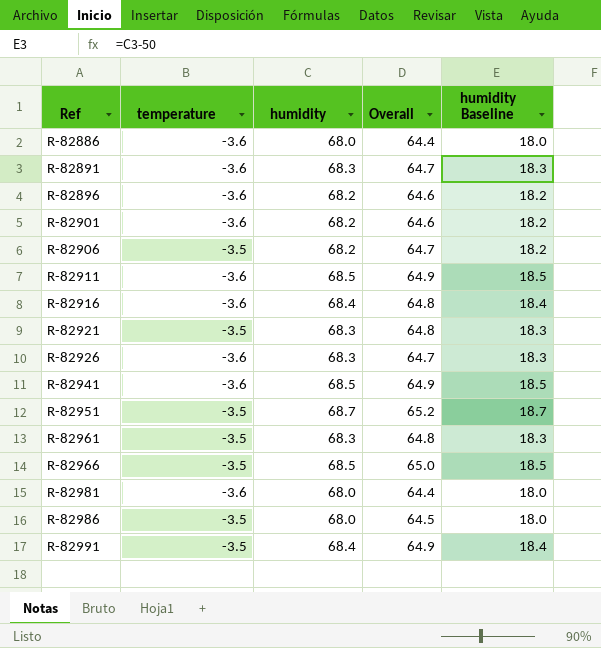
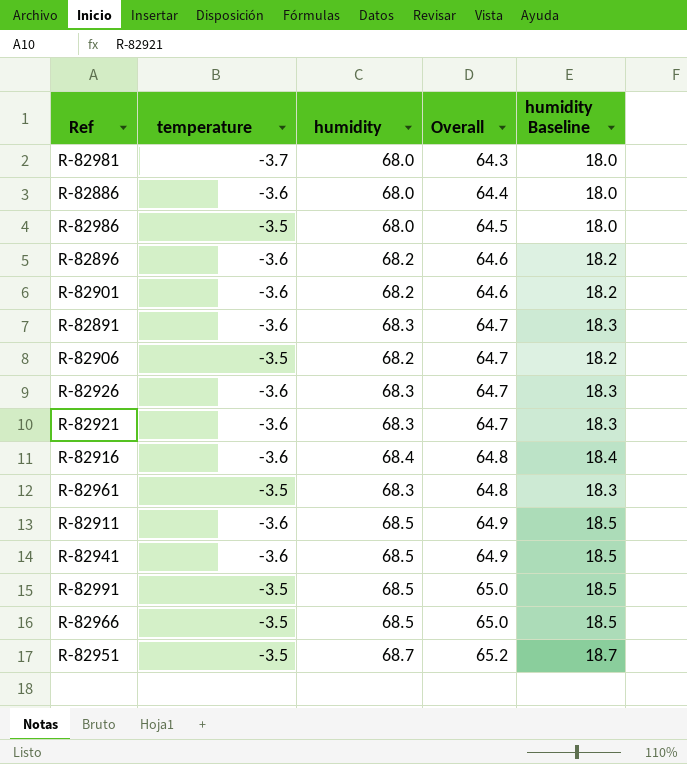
row order: Ref ascending -> Overall ascending
R-82981 | temperature: -3.6 -> -3.7
R-82981 | Overall: 64.4 -> 64.3
R-82921 | temperature: -3.5 -> -3.6
R-82921 | Overall: 64.8 -> 64.7
R-82991 | humidity: 68.4 -> 68.5
R-82991 | Overall: 64.9 -> 65.0
R-82991 | humidity Baseline: 18.4 -> 18.5

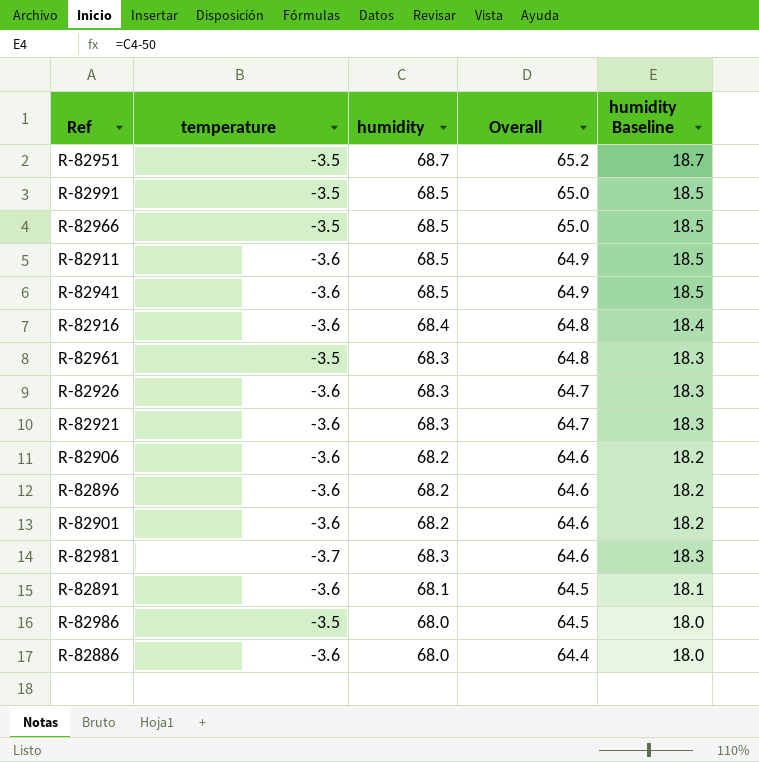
row order: Overall ascending -> Overall descending
R-82906 | temperature: -3.5 -> -3.6
R-82906 | Overall: 64.7 -> 64.6
R-82981 | humidity: 68.0 -> 68.3
R-82981 | Overall: 64.3 -> 64.6
R-82981 | humidity Baseline: 18.0 -> 18.3
R-82891 | humidity: 68.3 -> 68.1
R-82891 | Overall: 64.7 -> 64.5
R-82891 | humidity Baseline: 18.3 -> 18.1

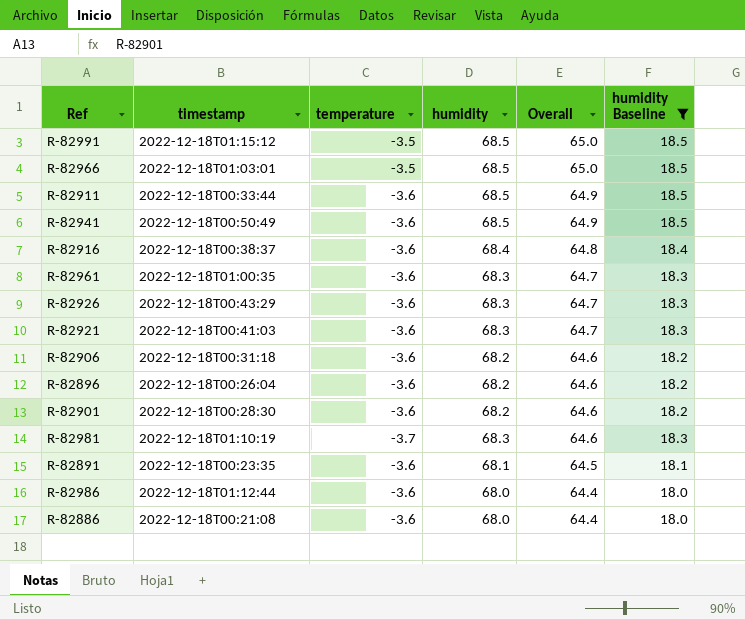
filter: none -> humidity Baseline != 18.7
column timestamp | position: none -> 2
R-82961 | temperature: -3.5 -> -3.6
R-82961 | Overall: 64.8 -> 64.7
R-82986 | temperature: -3.5 -> -3.6
R-82986 | Overall: 64.5 -> 64.4

